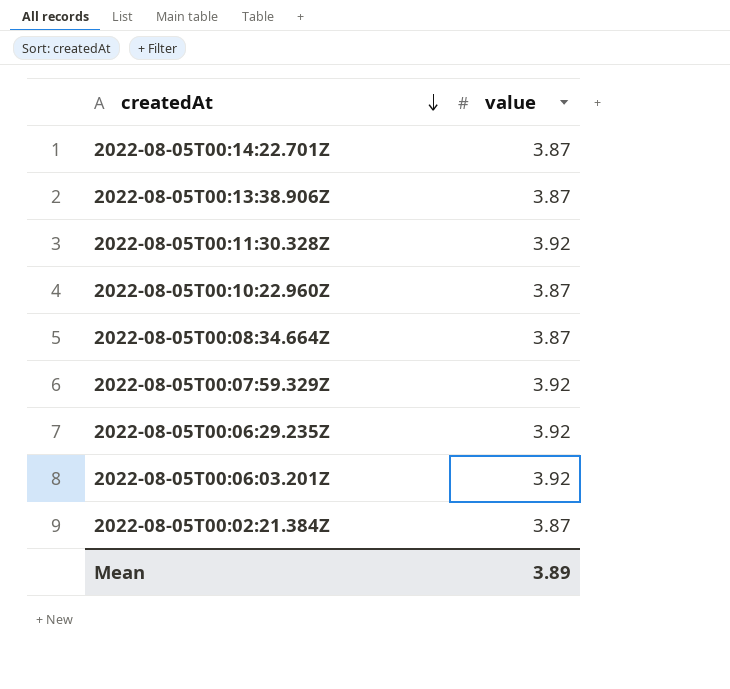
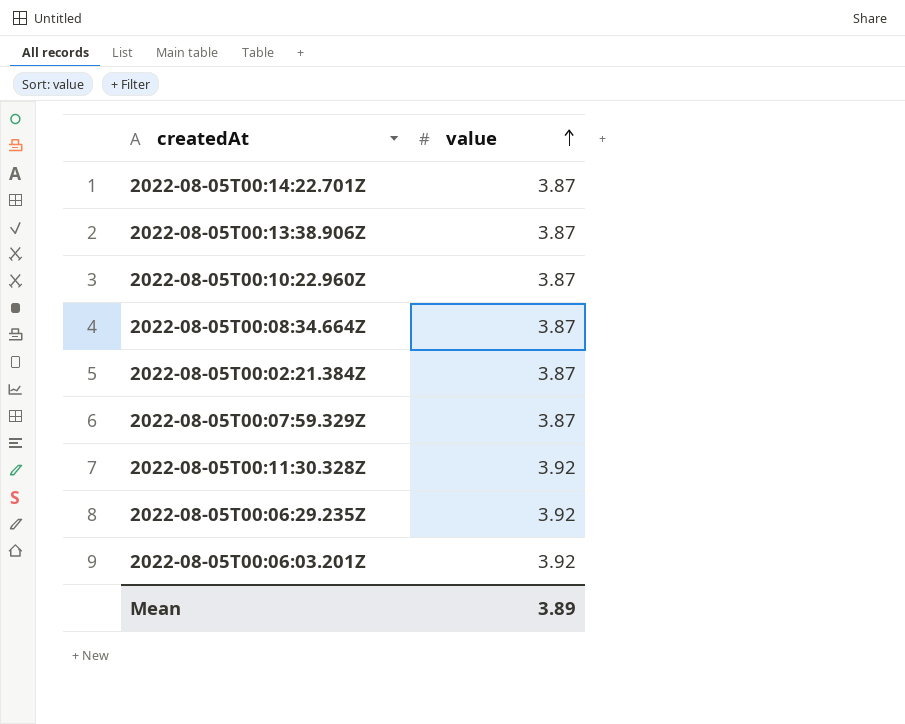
row order: createdAt descending -> value ascending
2022-08-05T00:07:59.329Z | value: 3.92 -> 3.87

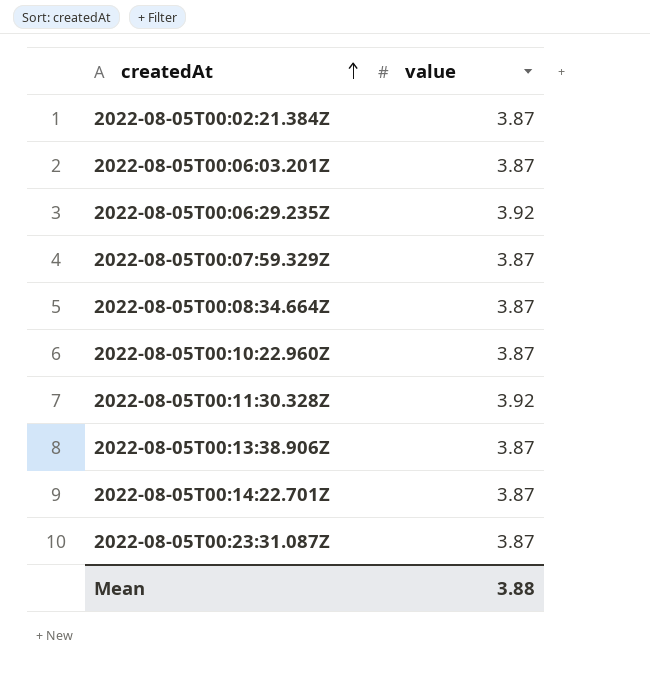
row order: value ascending -> createdAt ascending
2022-08-05T00:06:03.201Z | value: 3.92 -> 3.87
row 2022-08-05T00:23:31.087Z: none -> 3.87
Mean | value: 3.89 -> 3.88

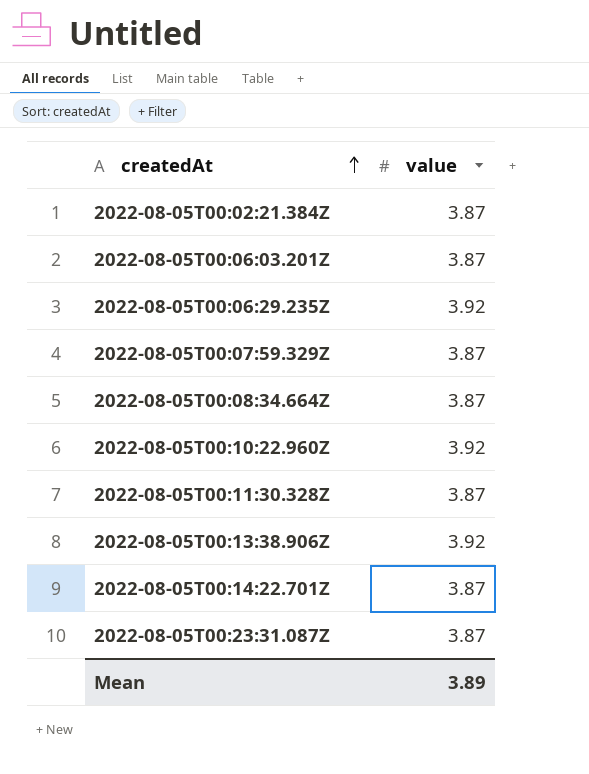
2022-08-05T00:10:22.960Z | value: 3.87 -> 3.92
2022-08-05T00:11:30.328Z | value: 3.92 -> 3.87
2022-08-05T00:13:38.906Z | value: 3.87 -> 3.92
Mean | value: 3.88 -> 3.89

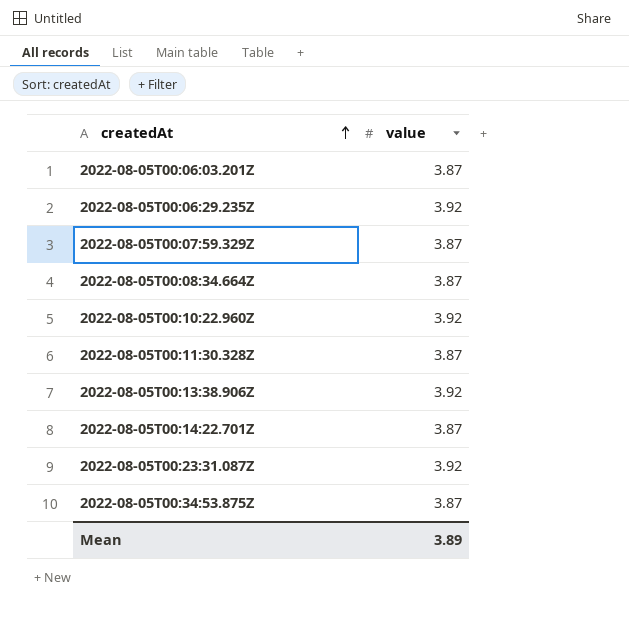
row 2022-08-05T00:02:21.384Z: 3.87 -> none
2022-08-05T00:23:31.087Z | value: 3.87 -> 3.92
row 2022-08-05T00:34:53.875Z: none -> 3.87

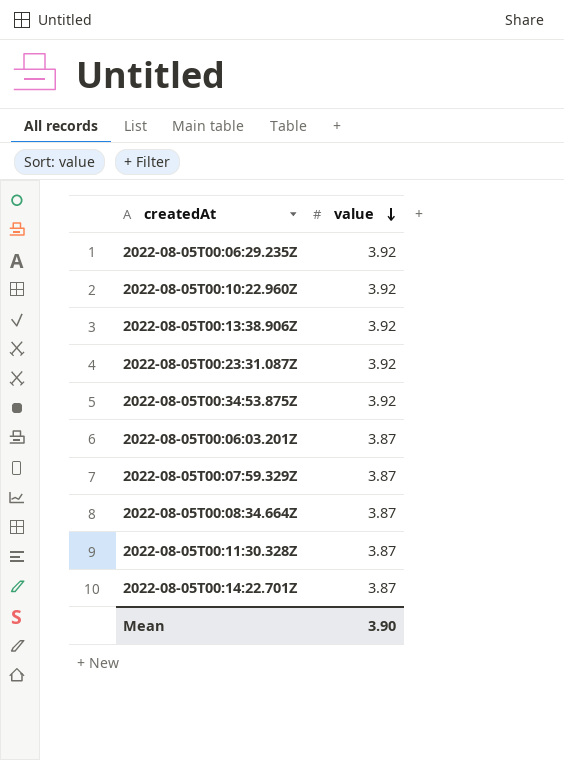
row order: createdAt ascending -> value descending
2022-08-05T00:34:53.875Z | value: 3.87 -> 3.92
Mean | value: 3.89 -> 3.90

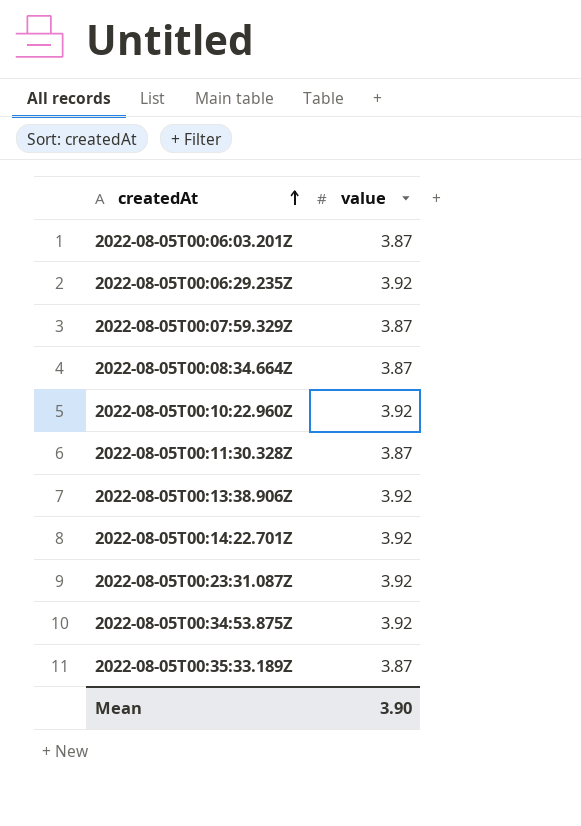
row order: value descending -> createdAt ascending
2022-08-05T00:14:22.701Z | value: 3.87 -> 3.92
row 2022-08-05T00:35:33.189Z: none -> 3.87

